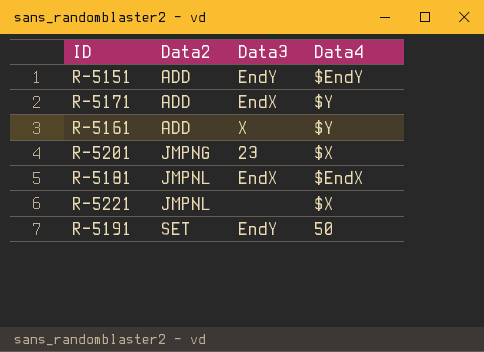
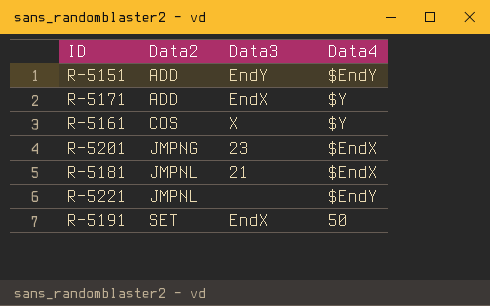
R-5161 | Data2: ADD -> COS
R-5201 | Data4: $X -> $EndX
R-5181 | Data3: EndX -> 21
R-5221 | Data4: $X -> $EndY
R-5191 | Data3: EndY -> EndX

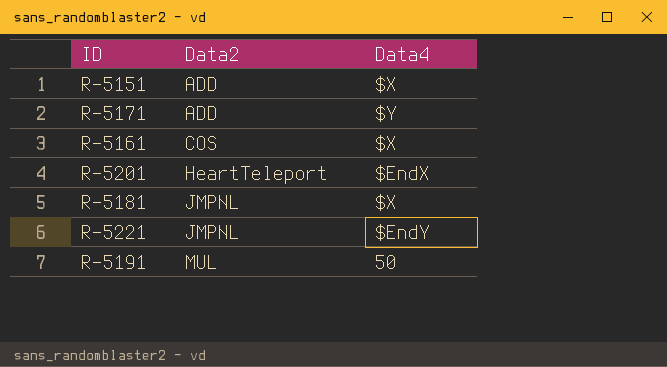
column Data3 | position: 3 -> none
R-5151 | Data4: $EndY -> $X
R-5161 | Data4: $Y -> $X
R-5201 | Data2: JMPNG -> HeartTeleport
R-5181 | Data4: $EndX -> $X
R-5191 | Data2: SET -> MUL

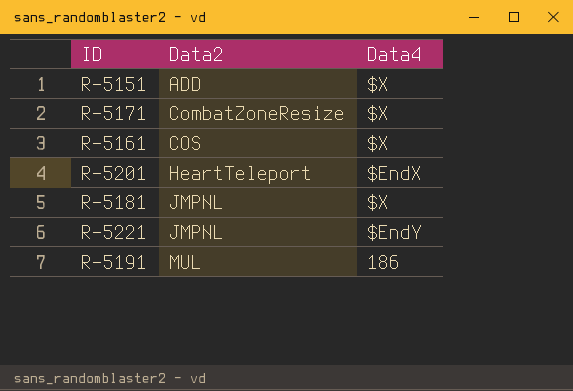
R-5171 | Data2: ADD -> CombatZoneResize
R-5171 | Data4: $Y -> $X
R-5191 | Data4: 50 -> 186

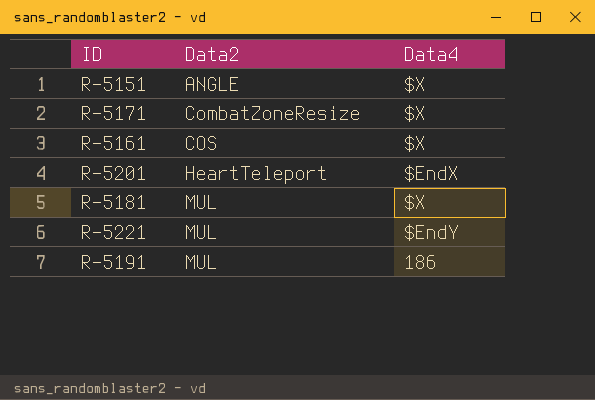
R-5151 | Data2: ADD -> ANGLE
R-5181 | Data2: JMPNL -> MUL
R-5221 | Data2: JMPNL -> MUL

